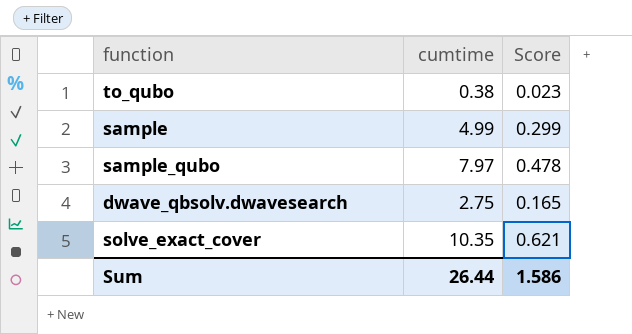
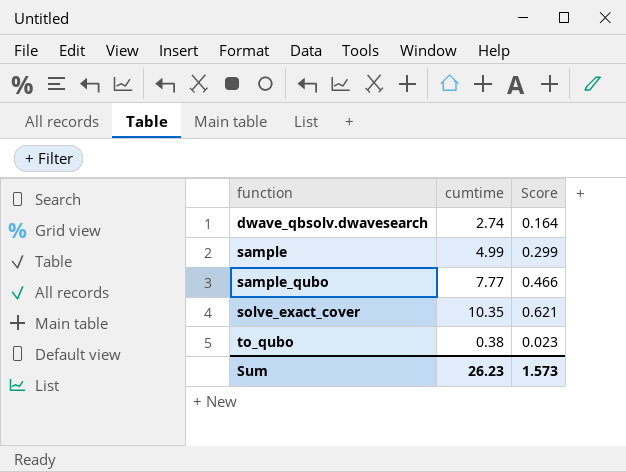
row order: none -> function ascending
dwave_qbsolv.dwavesearch | cumtime: 2.75 -> 2.74
dwave_qbsolv.dwavesearch | Score: 0.165 -> 0.164
sample_qubo | cumtime: 7.97 -> 7.77
sample_qubo | Score: 0.478 -> 0.466
Sum | cumtime: 26.44 -> 26.23
Sum | Score: 1.586 -> 1.573

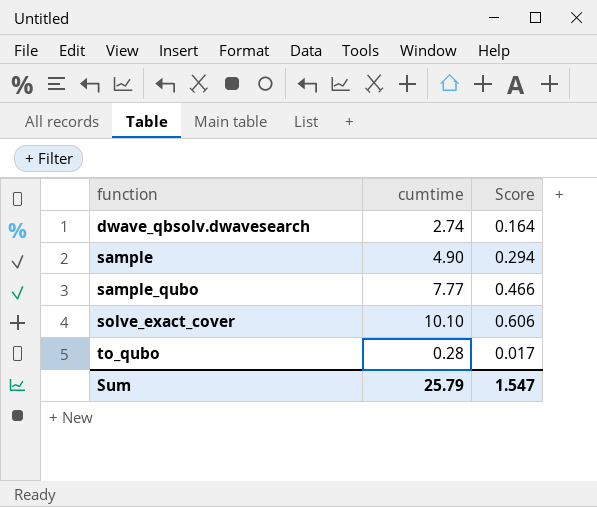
sample | cumtime: 4.99 -> 4.90
sample | Score: 0.299 -> 0.294
solve_exact_cover | cumtime: 10.35 -> 10.10
solve_exact_cover | Score: 0.621 -> 0.606
to_qubo | cumtime: 0.38 -> 0.28
to_qubo | Score: 0.023 -> 0.017
Sum | cumtime: 26.23 -> 25.79
Sum | Score: 1.573 -> 1.547

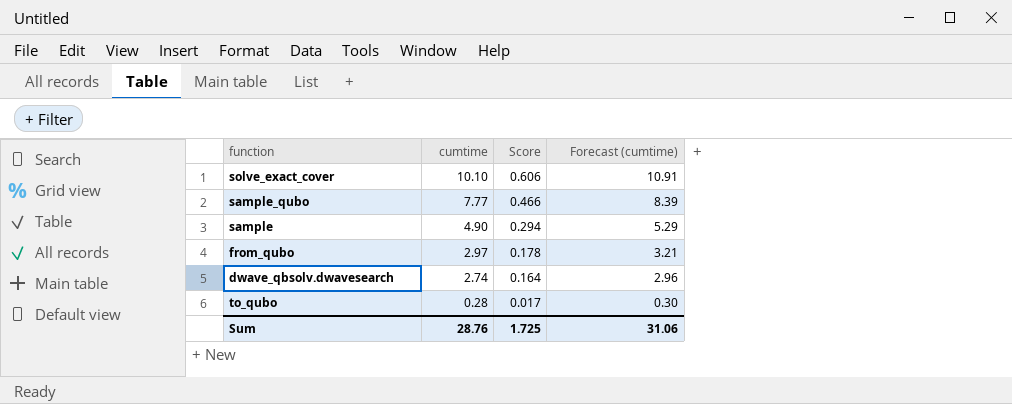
row order: function ascending -> cumtime descending
column Forecast (cumtime) | formula: none -> [cumtime] * 1.08
row from_qubo: none -> 2.97 | 0.178 | 3.21
Sum | cumtime: 25.79 -> 28.76
Sum | Score: 1.547 -> 1.725

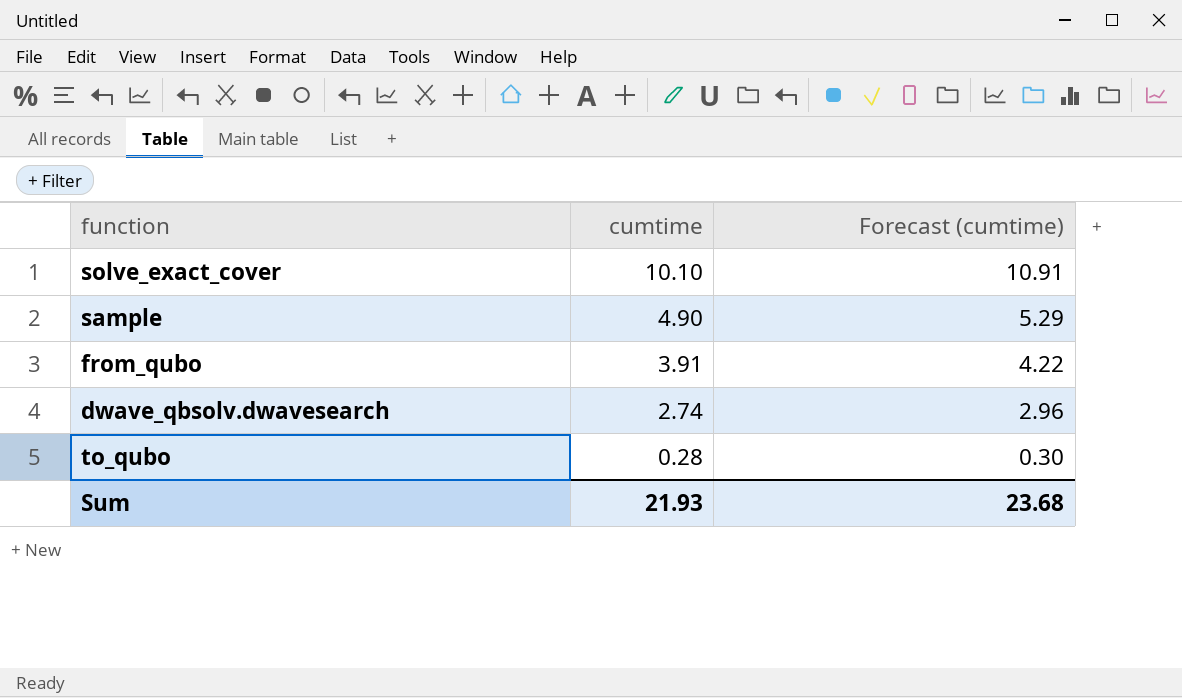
column Score | formula: [cumtime] * 0.06 -> none
row sample_qubo: 7.77 | 0.466 | 8.39 -> none
from_qubo | cumtime: 2.97 -> 3.91
from_qubo | Forecast (cumtime): 3.21 -> 4.22
Sum | cumtime: 28.76 -> 21.93
Sum | Forecast (cumtime): 31.06 -> 23.68

